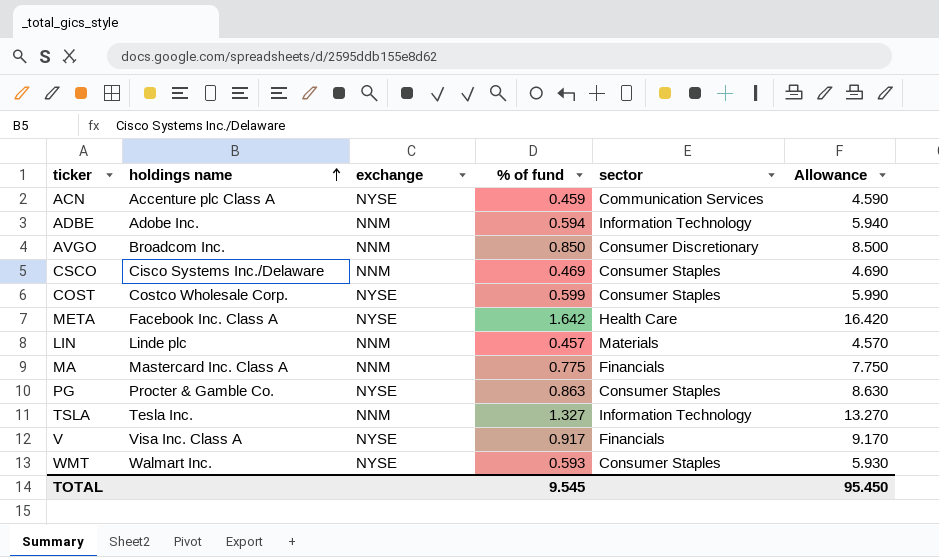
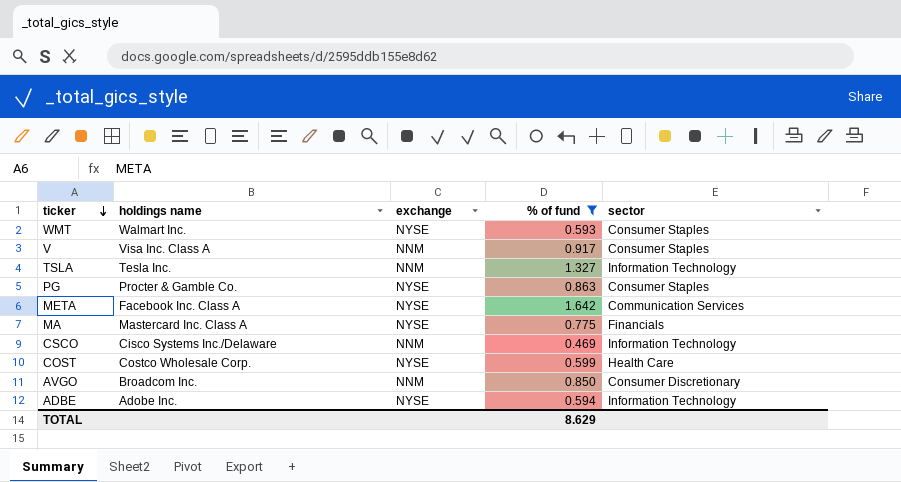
filter: none -> % of fund >= 0.469
row order: holdings name ascending -> ticker descending
column Allowance | formula: [% of fund] * 10 -> none
V | exchange: NYSE -> NNM
V | sector: Financials -> Consumer Staples
META | sector: Health Care -> Communication Services
MA | exchange: NNM -> NYSE
CSCO | sector: Consumer Staples -> Information Technology
COST | sector: Consumer Staples -> Health Care
ADBE | exchange: NNM -> NYSE
TOTAL | % of fund: 9.545 -> 8.629

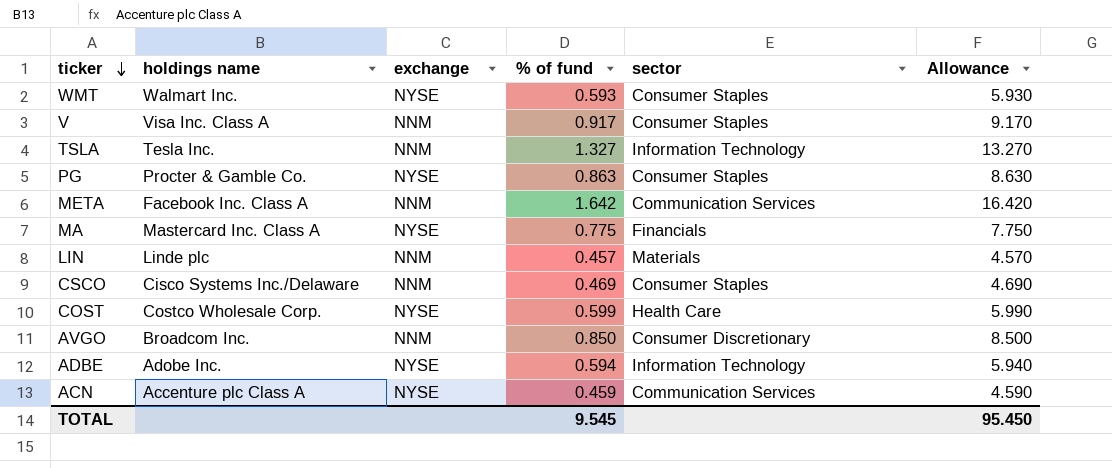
filter: % of fund >= 0.469 -> none
column Allowance | formula: none -> [% of fund] * 10
META | exchange: NYSE -> NNM
CSCO | sector: Information Technology -> Consumer Staples
TOTAL | % of fund: 8.629 -> 9.545

